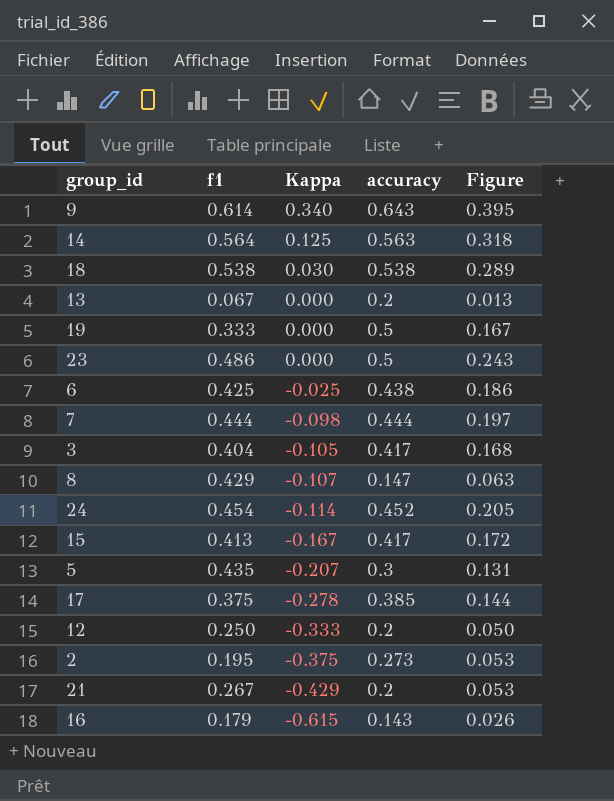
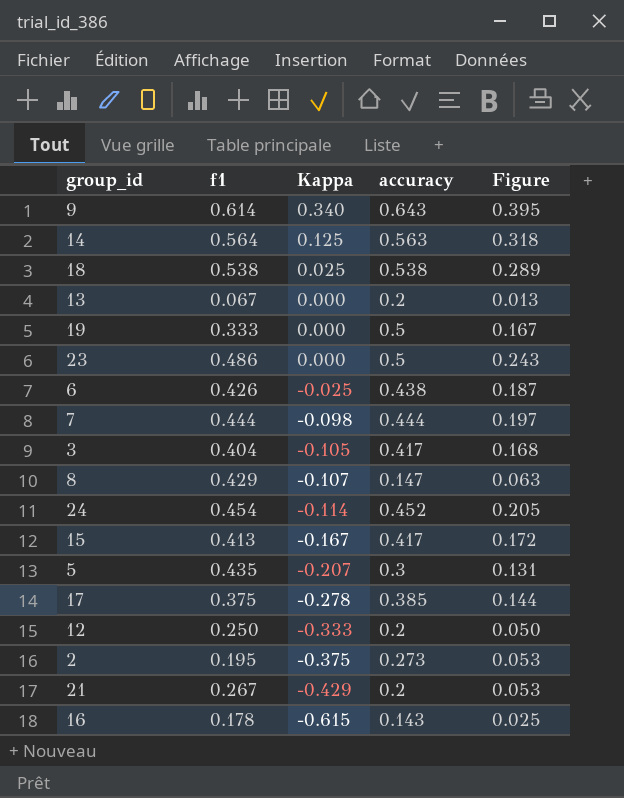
18 | Kappa: 0.030 -> 0.025
6 | f1: 0.425 -> 0.426
6 | Figure: 0.186 -> 0.187
16 | f1: 0.179 -> 0.178
16 | Figure: 0.026 -> 0.025

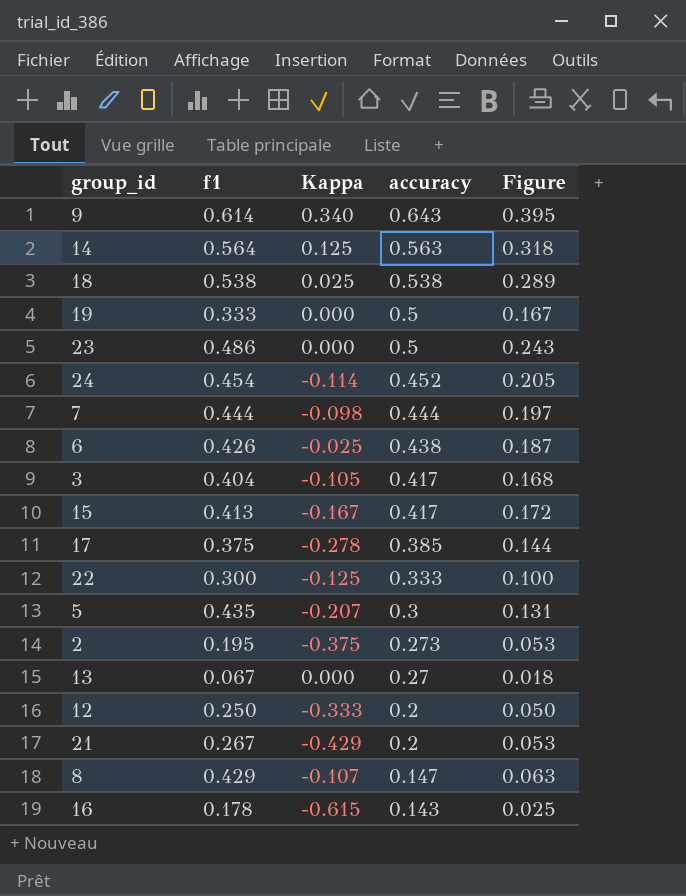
row order: Kappa descending -> accuracy descending
row 22: none -> 0.300 | -0.125 | 0.333 | 0.100
13 | accuracy: 0.2 -> 0.27
13 | Figure: 0.013 -> 0.018

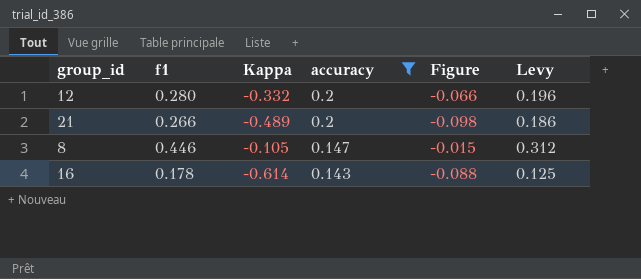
filter: none -> accuracy <= 0.2
column Figure | formula: [f1] * [accuracy] -> [Kappa] * [accuracy]
column Levy | formula: none -> [f1] * 0.7
12 | f1: 0.250 -> 0.280
12 | Kappa: -0.333 -> -0.332
21 | f1: 0.267 -> 0.266
21 | Kappa: -0.429 -> -0.489
8 | f1: 0.429 -> 0.446
8 | Kappa: -0.107 -> -0.105
16 | Kappa: -0.615 -> -0.614

